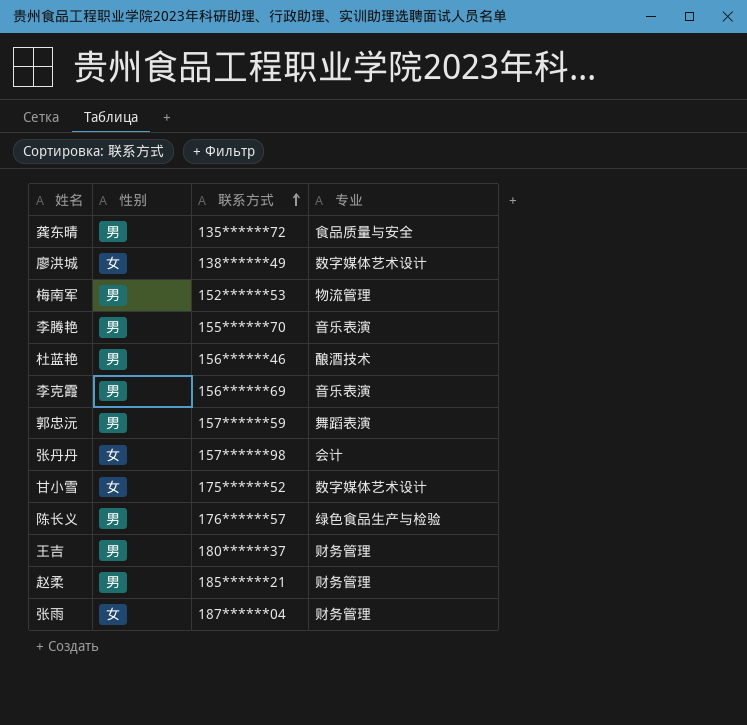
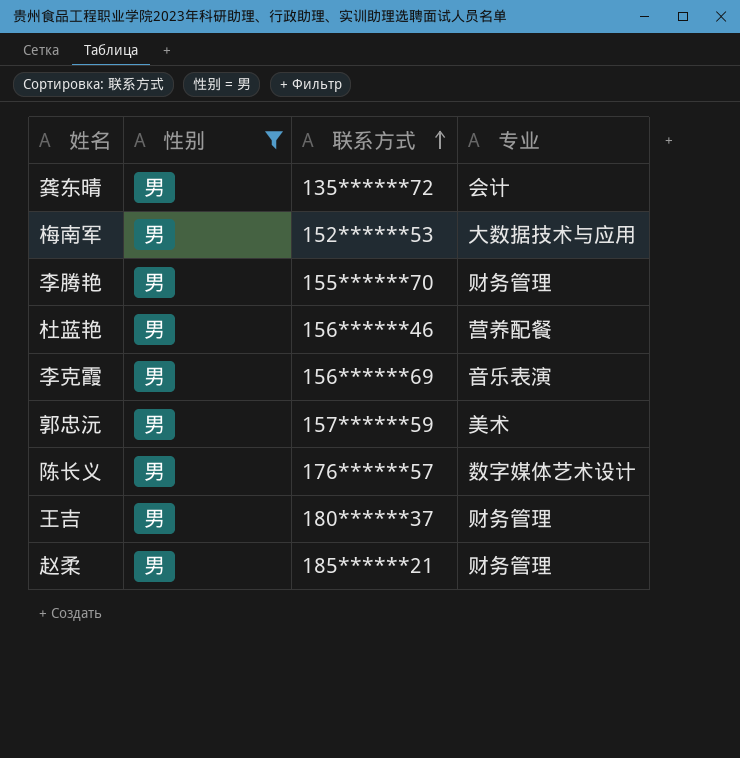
filter: none -> 性别 = 男
龚东晴 | 专业: 食品质量与安全 -> 会计
梅南军 | 专业: 物流管理 -> 大数据技术与应用
李腾艳 | 专业: 音乐表演 -> 财务管理
杜蓝艳 | 专业: 酿酒技术 -> 营养配餐
郭忠沅 | 专业: 舞蹈表演 -> 美术
陈长义 | 专业: 绿色食品生产与检验 -> 数字媒体艺术设计

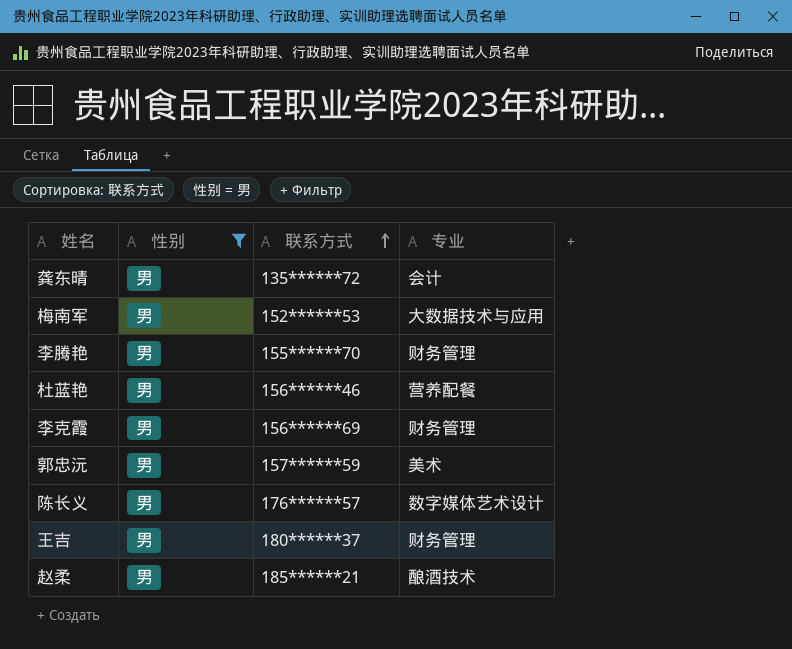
李克霞 | 专业: 音乐表演 -> 财务管理
赵柔 | 专业: 财务管理 -> 酿酒技术

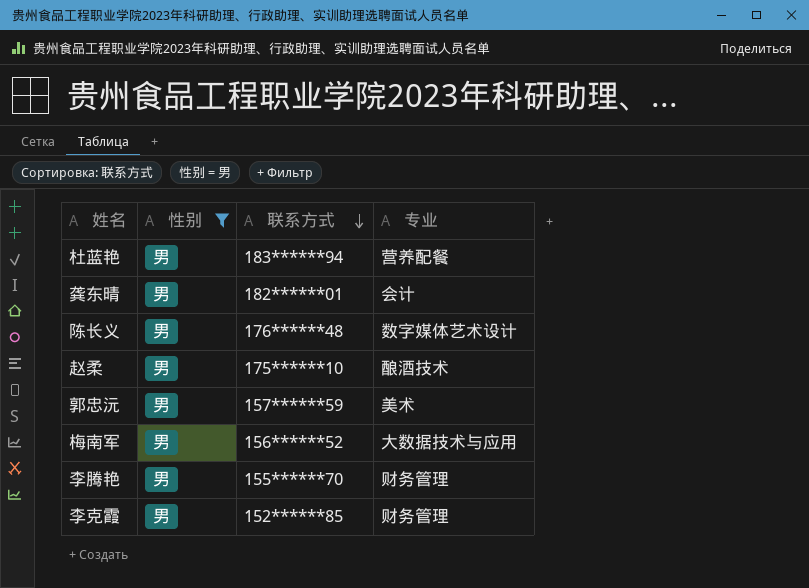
row order: 联系方式 ascending -> 联系方式 descending
row 王吉: 男 | 180******37 | 财务管理 -> none
杜蓝艳 | 联系方式: 156******46 -> 183******94
龚东晴 | 联系方式: 135******72 -> 182******01
陈长义 | 联系方式: 176******57 -> 176******48
赵柔 | 联系方式: 185******21 -> 175******10
梅南军 | 联系方式: 152******53 -> 156******52
李克霞 | 联系方式: 156******69 -> 152******85

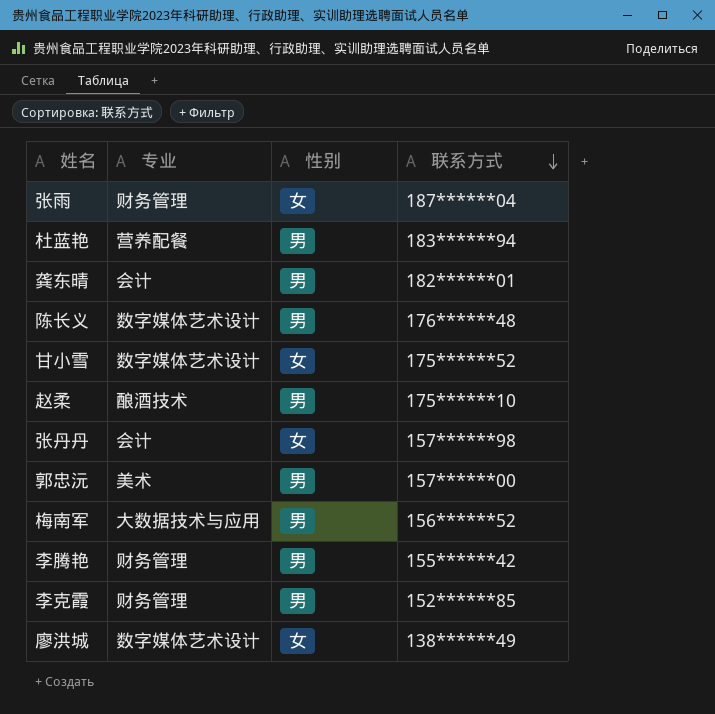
filter: 性别 = 男 -> none
column 专业 | position: 4 -> 2
郭忠沅 | 联系方式: 157******59 -> 157******00
李腾艳 | 联系方式: 155******70 -> 155******42

